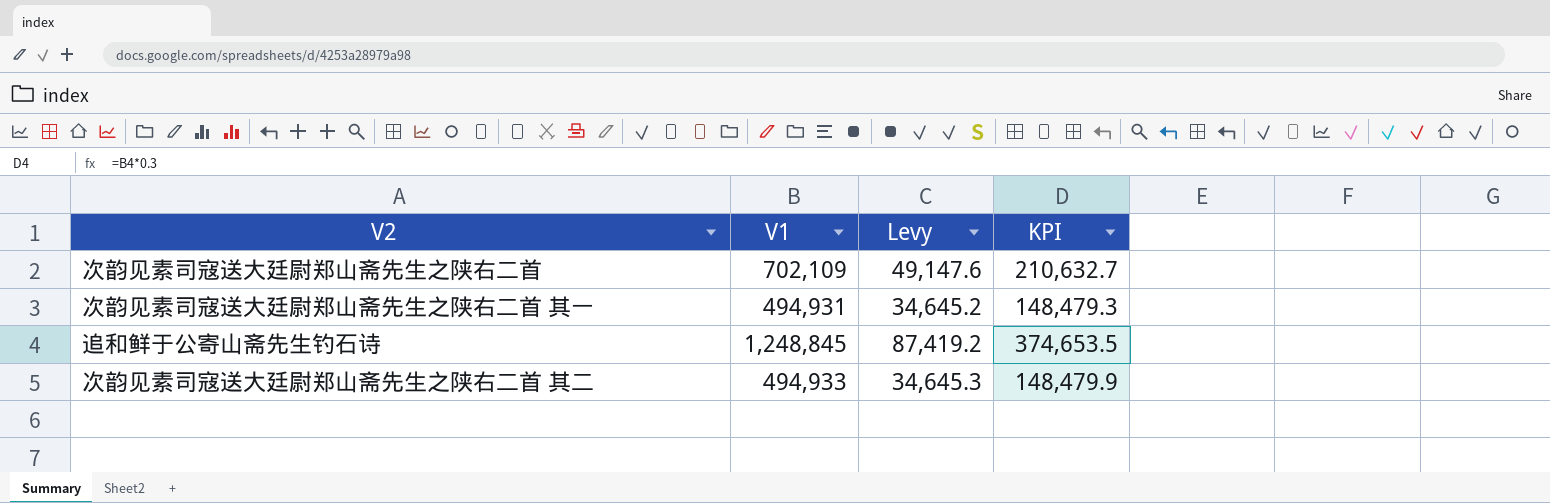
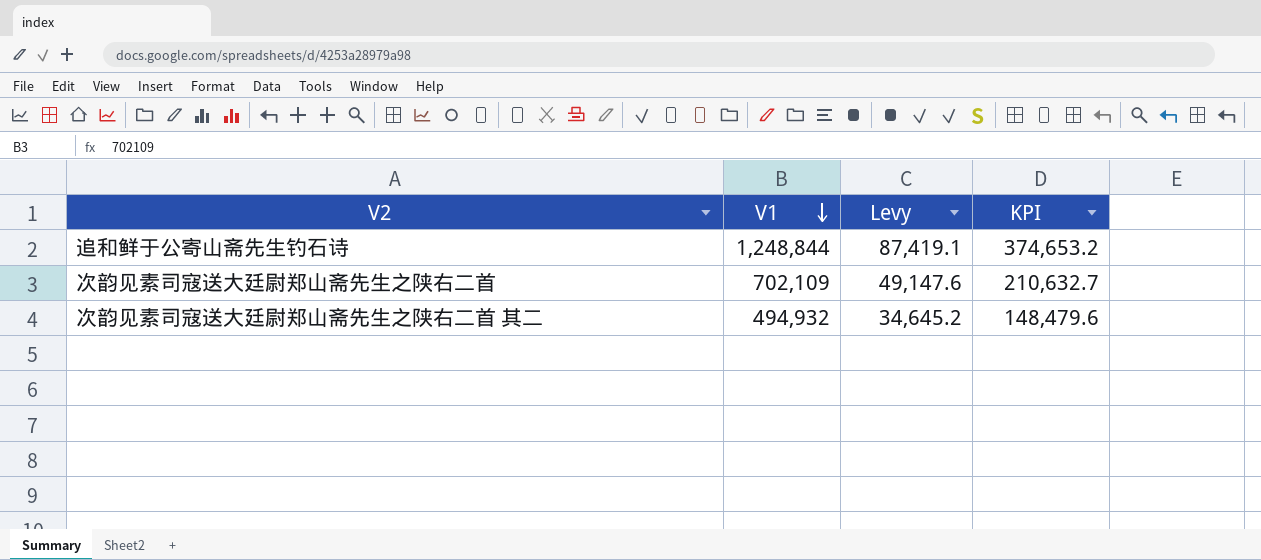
row order: none -> V1 descending
row 次韵见素司寇送大廷尉郑山斋先生之陕右二首 其一: 494,931 | 34,645.2 | 148,479.3 -> none
追和鲜于公寄山斋先生钓石诗 | V1: 1,248,845 -> 1,248,844
追和鲜于公寄山斋先生钓石诗 | Levy: 87,419.2 -> 87,419.1
追和鲜于公寄山斋先生钓石诗 | KPI: 374,653.5 -> 374,653.2
次韵见素司寇送大廷尉郑山斋先生之陕右二首 其二 | V1: 494,933 -> 494,932
次韵见素司寇送大廷尉郑山斋先生之陕右二首 其二 | Levy: 34,645.3 -> 34,645.2
次韵见素司寇送大廷尉郑山斋先生之陕右二首 其二 | KPI: 148,479.9 -> 148,479.6

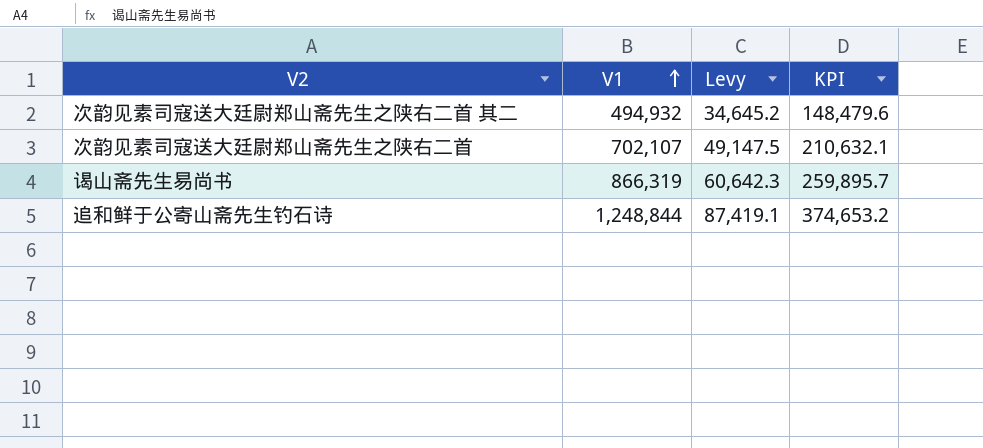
row order: V1 descending -> V1 ascending
次韵见素司寇送大廷尉郑山斋先生之陕右二首 | V1: 702,109 -> 702,107
次韵见素司寇送大廷尉郑山斋先生之陕右二首 | Levy: 49,147.6 -> 49,147.5
次韵见素司寇送大廷尉郑山斋先生之陕右二首 | KPI: 210,632.7 -> 210,632.1
row 谒山斋先生易尚书: none -> 866,319 | 60,642.3 | 259,895.7

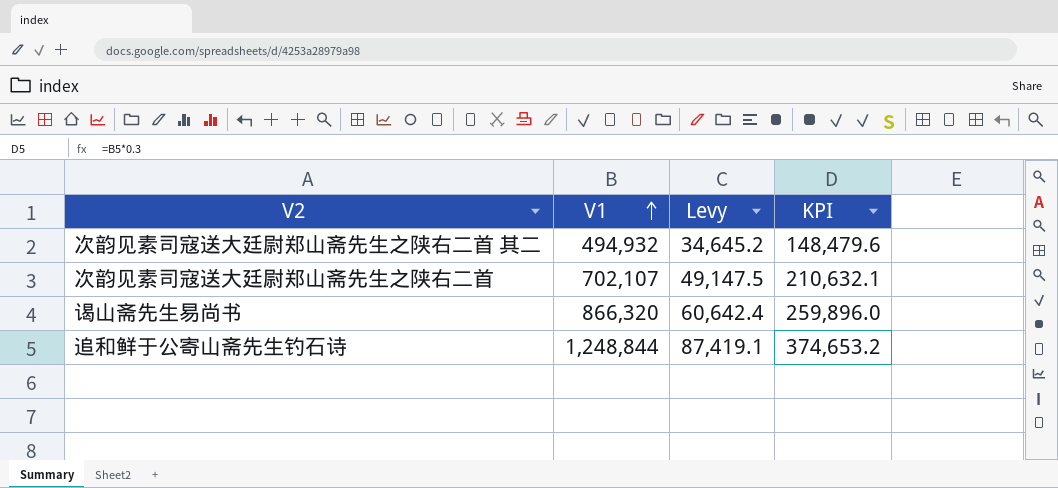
谒山斋先生易尚书 | V1: 866,319 -> 866,320
谒山斋先生易尚书 | Levy: 60,642.3 -> 60,642.4
谒山斋先生易尚书 | KPI: 259,895.7 -> 259,896.0

